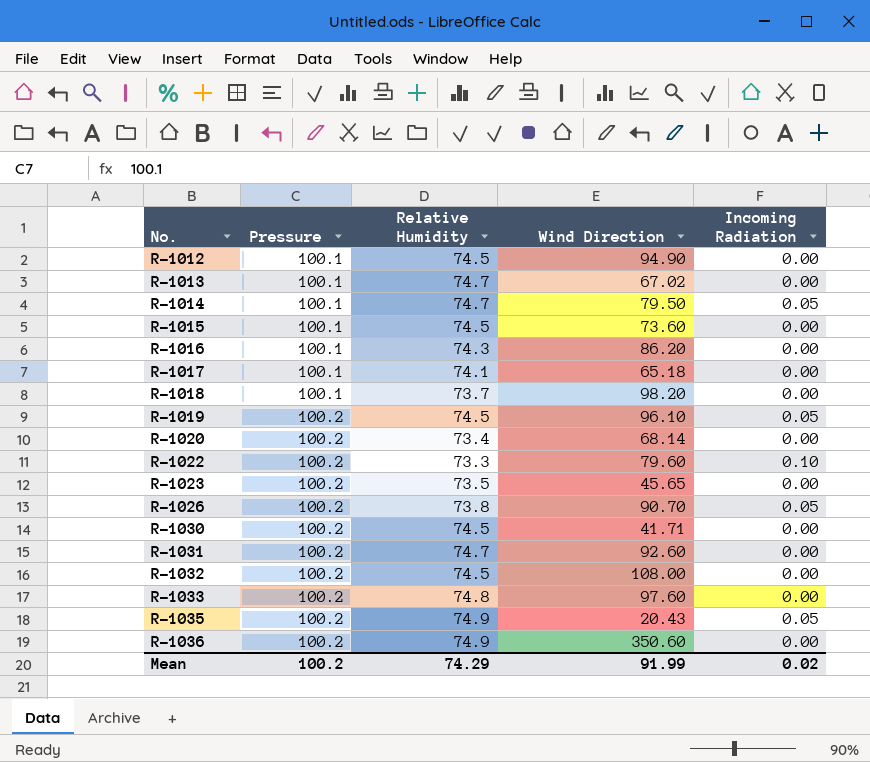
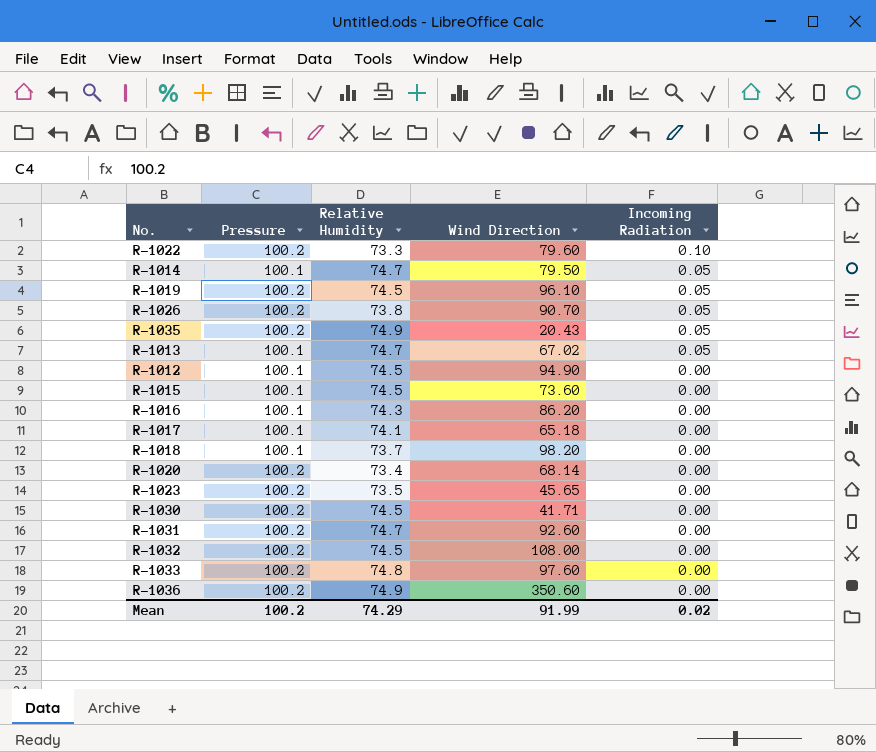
row order: No. ascending -> Incoming Radiation descending
R-1013 | Incoming Radiation: 0.00 -> 0.05

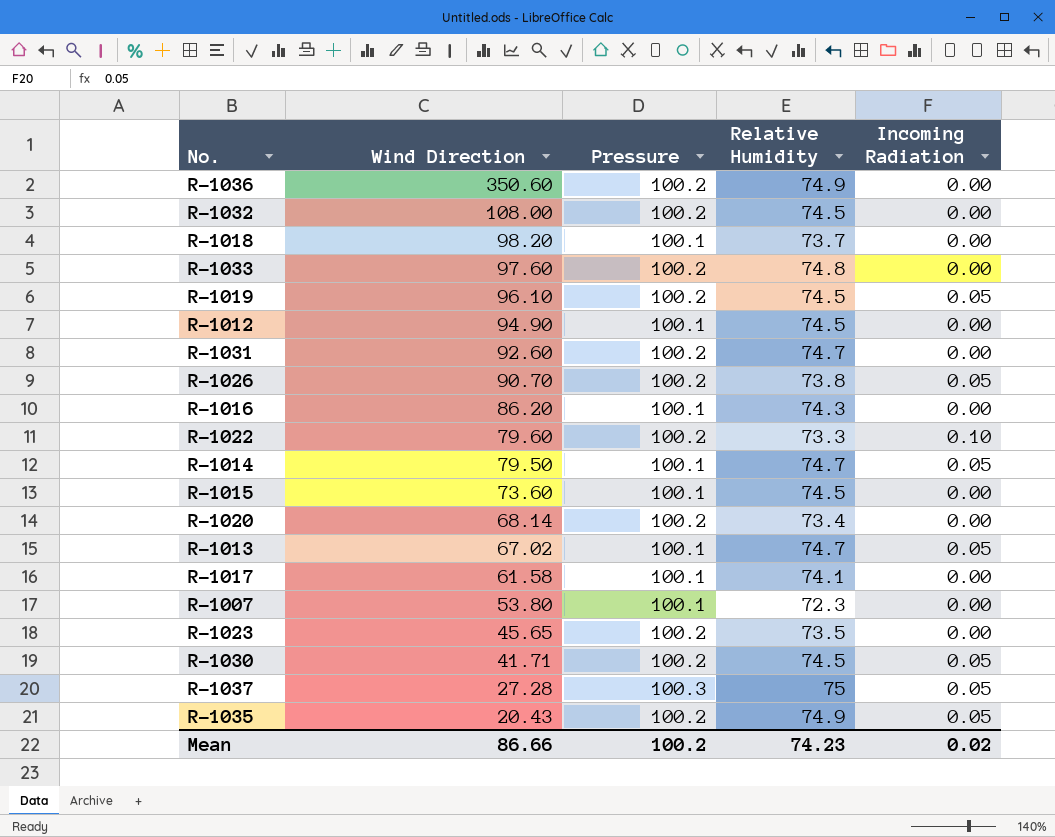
row order: Incoming Radiation descending -> Wind Direction descending
column Wind Direction | position: 4 -> 2
R-1017 | Wind Direction: 65.18 -> 61.58
row R-1007: none -> 53.80 | 100.1 | 72.3 | 0.00
R-1030 | Incoming Radiation: 0.00 -> 0.05
row R-1037: none -> 27.28 | 100.3 | 75 | 0.05
Mean | Wind Direction: 91.99 -> 86.66
Mean | Relative Humidity: 74.29 -> 74.23

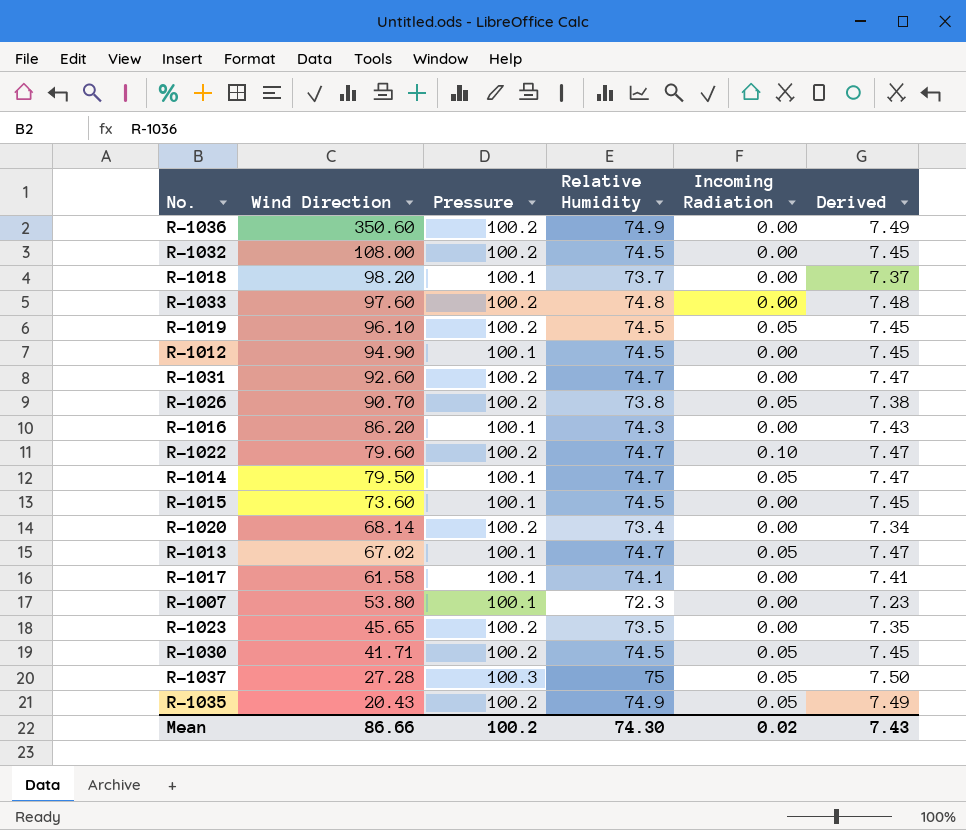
column Derived | formula: none -> [Relative Humidity] * 0.1
R-1022 | Relative Humidity: 73.3 -> 74.7
Mean | Relative Humidity: 74.23 -> 74.30

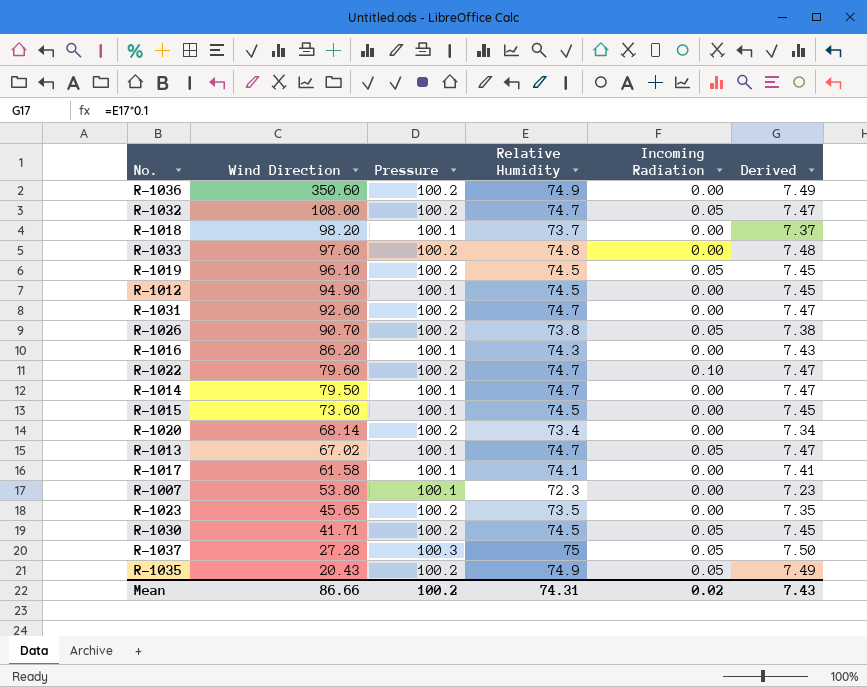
R-1032 | Relative Humidity: 74.5 -> 74.7
R-1032 | Incoming Radiation: 0.00 -> 0.05
R-1032 | Derived: 7.45 -> 7.47
R-1014 | Incoming Radiation: 0.05 -> 0.00
Mean | Relative Humidity: 74.30 -> 74.31

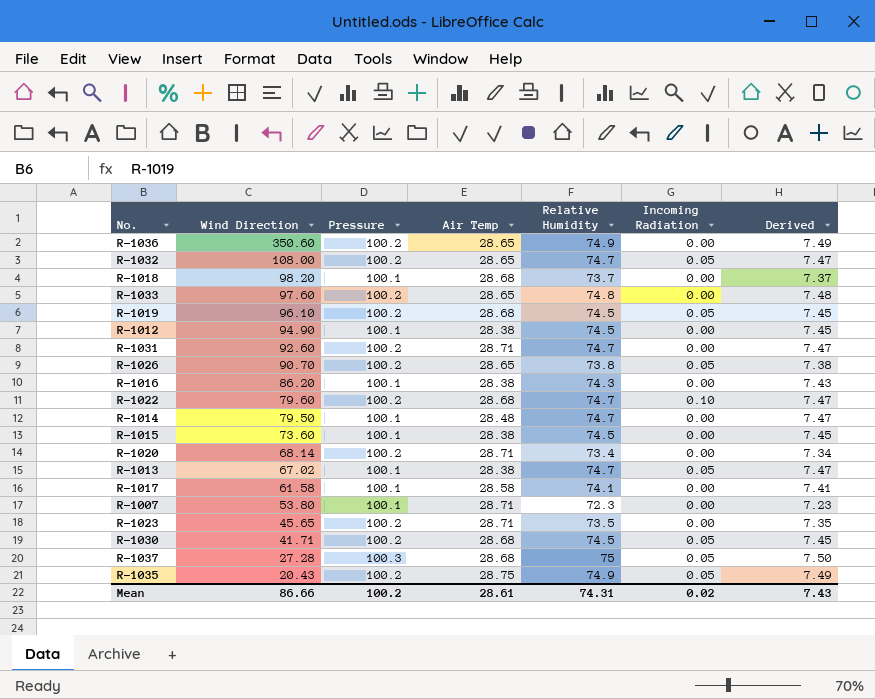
column Air Temp | position: none -> 4

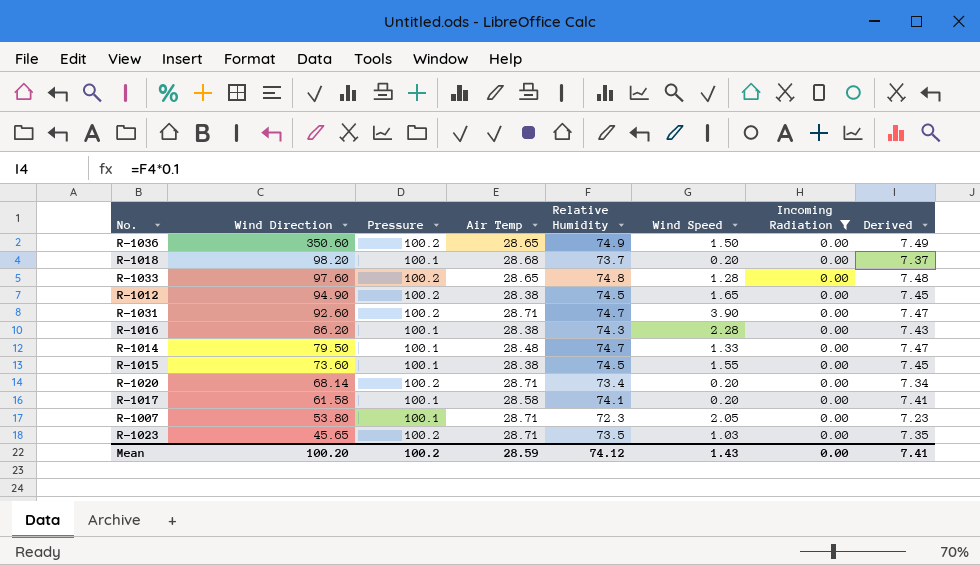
filter: none -> Incoming Radiation = 0.00
column Wind Speed | position: none -> 6
R-1012 | Pressure: 100.1 -> 100.2
Mean | Wind Direction: 86.66 -> 100.20
Mean | Air Temp: 28.61 -> 28.59
Mean | Relative Humidity: 74.31 -> 74.12
Mean | Incoming Radiation: 0.02 -> 0.00
Mean | Derived: 7.43 -> 7.41

